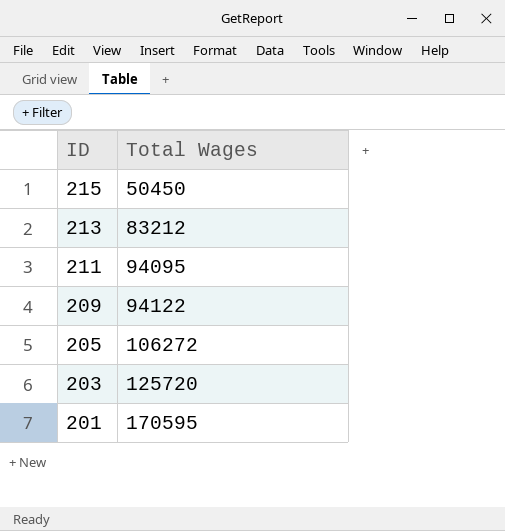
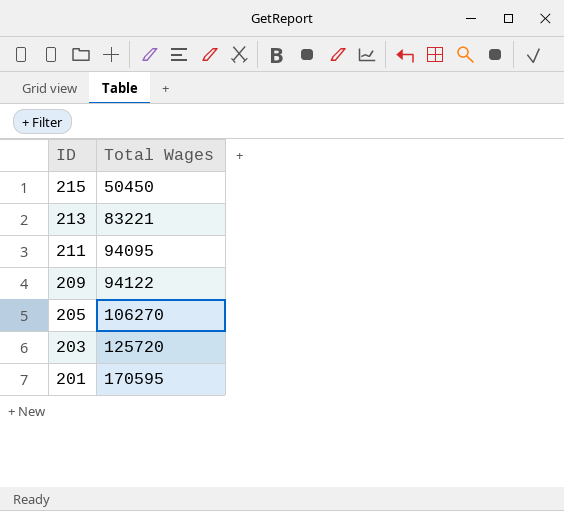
213 | Total Wages: 83212 -> 83221
205 | Total Wages: 106272 -> 106270

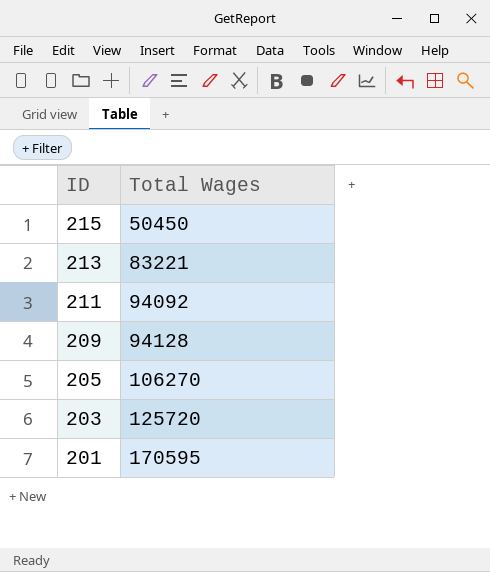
211 | Total Wages: 94095 -> 94092
209 | Total Wages: 94122 -> 94128

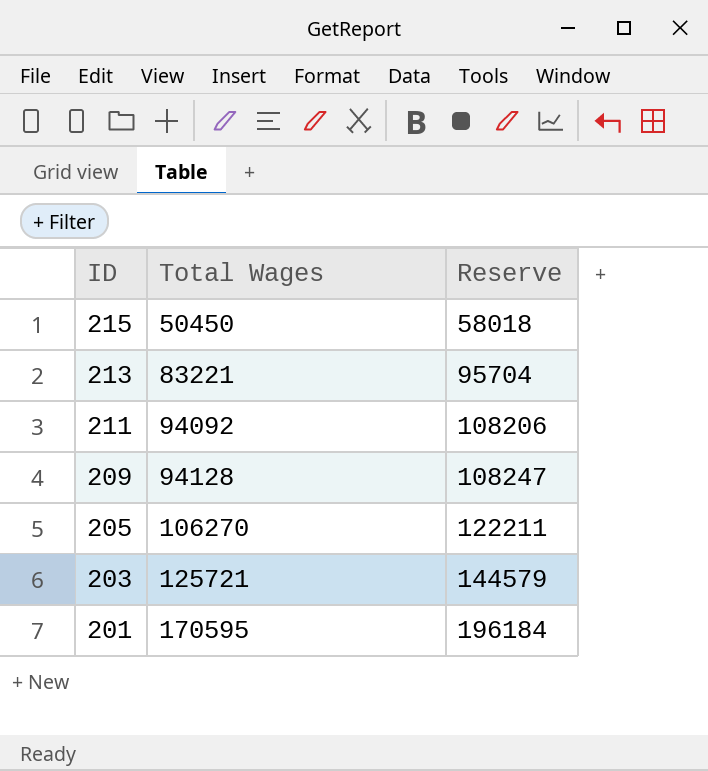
column Reserve | formula: none -> [Total Wages] * 1.15
203 | Total Wages: 125720 -> 125721

